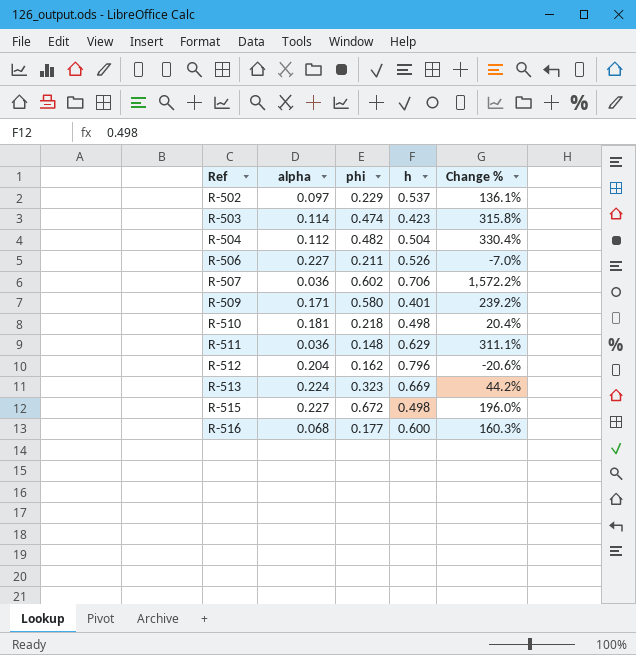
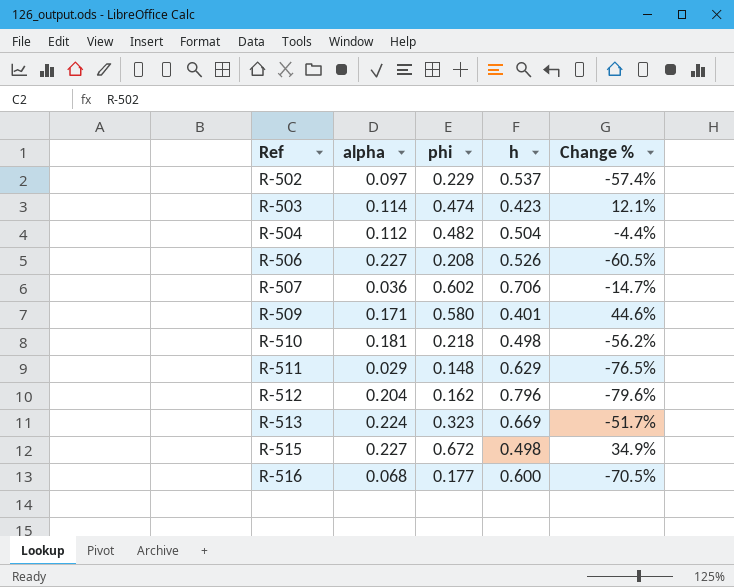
column Change % | formula: ([phi] - [alpha]) / [alpha] -> ([phi] - [h]) / [h]
R-506 | phi: 0.211 -> 0.208
R-511 | alpha: 0.036 -> 0.029

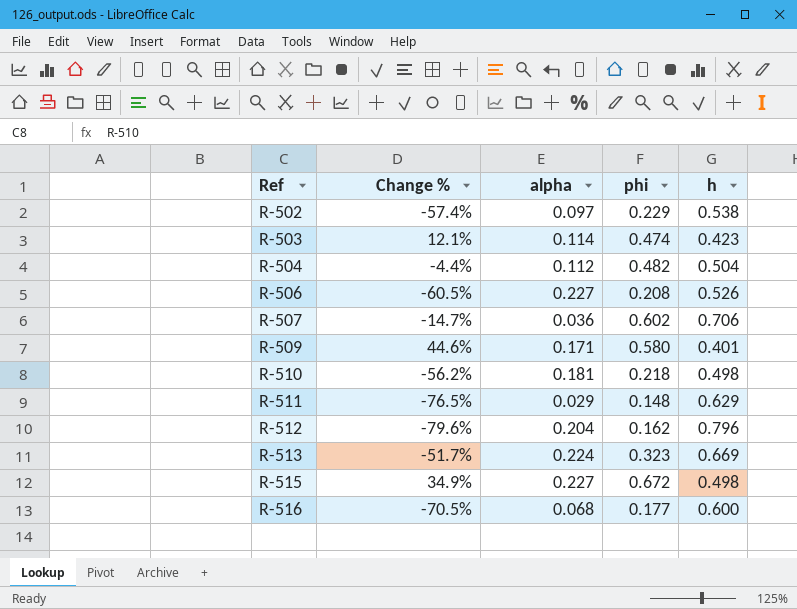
column Change % | position: 5 -> 2
R-502 | h: 0.537 -> 0.538

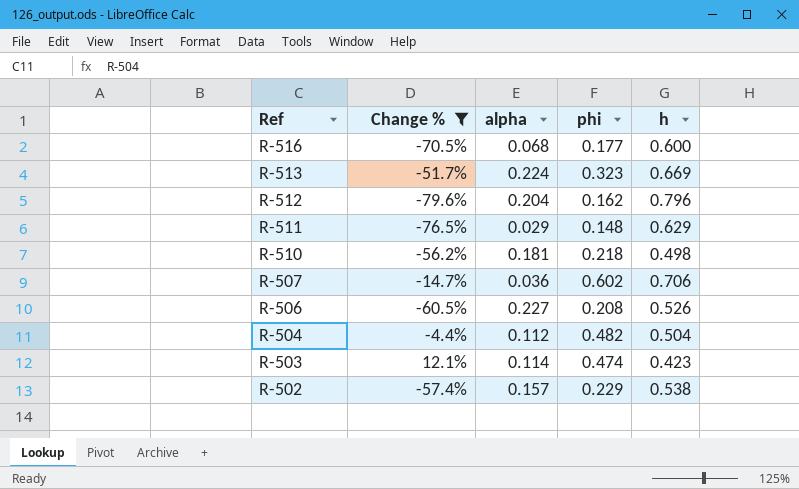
filter: none -> Change % <= 12.1%
row order: Ref ascending -> Ref descending
R-502 | alpha: 0.097 -> 0.157

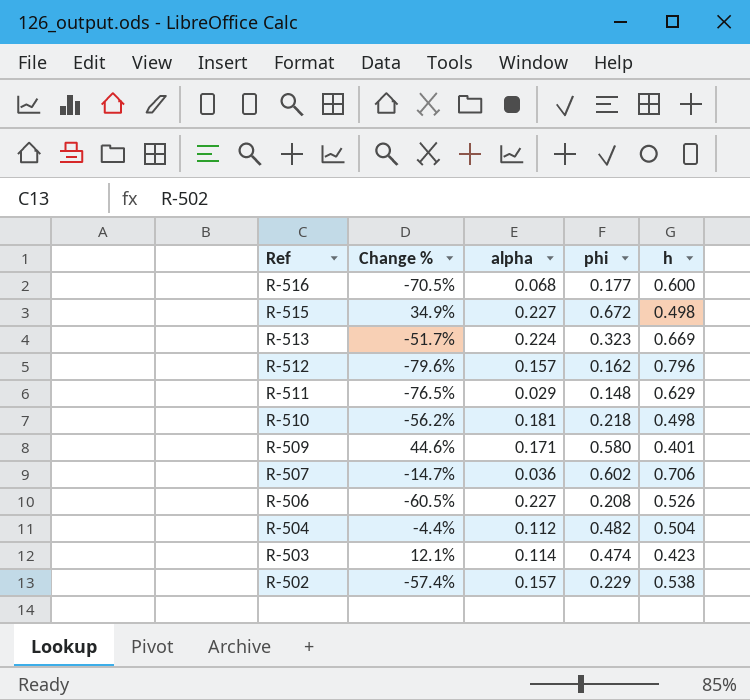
filter: Change % <= 12.1% -> none
R-512 | alpha: 0.204 -> 0.157

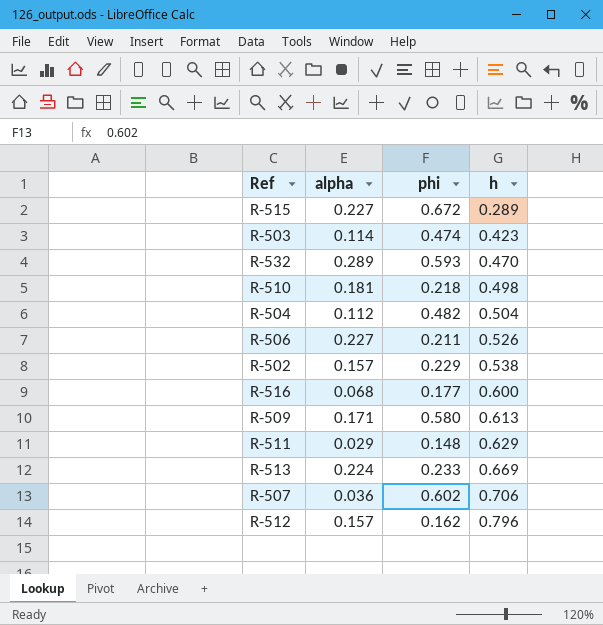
row order: Ref descending -> h ascending
column Change % | formula: ([phi] - [h]) / [h] -> none
R-515 | h: 0.498 -> 0.289
row R-532: none -> 0.289 | 0.593 | 0.470
R-506 | phi: 0.208 -> 0.211
R-509 | h: 0.401 -> 0.613
R-513 | phi: 0.323 -> 0.233

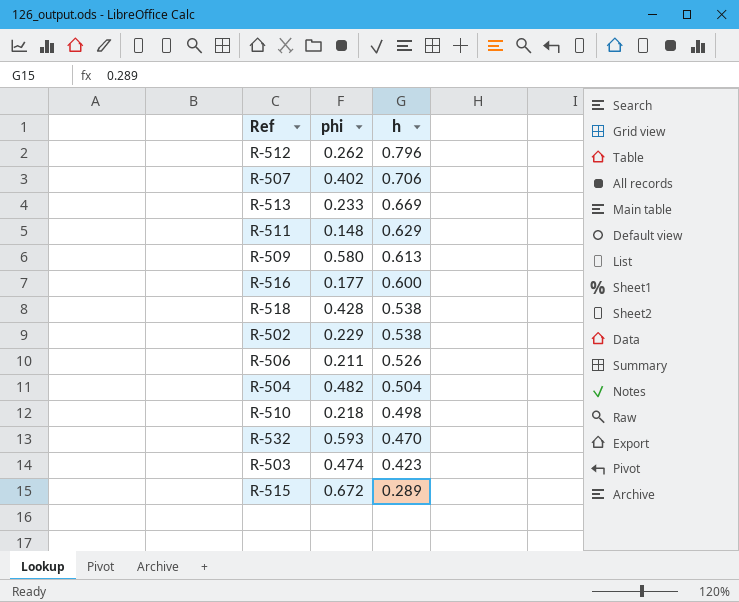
row order: h ascending -> h descending
column alpha | position: 2 -> none
R-512 | phi: 0.162 -> 0.262
R-507 | phi: 0.602 -> 0.402
row R-518: none -> 0.428 | 0.538

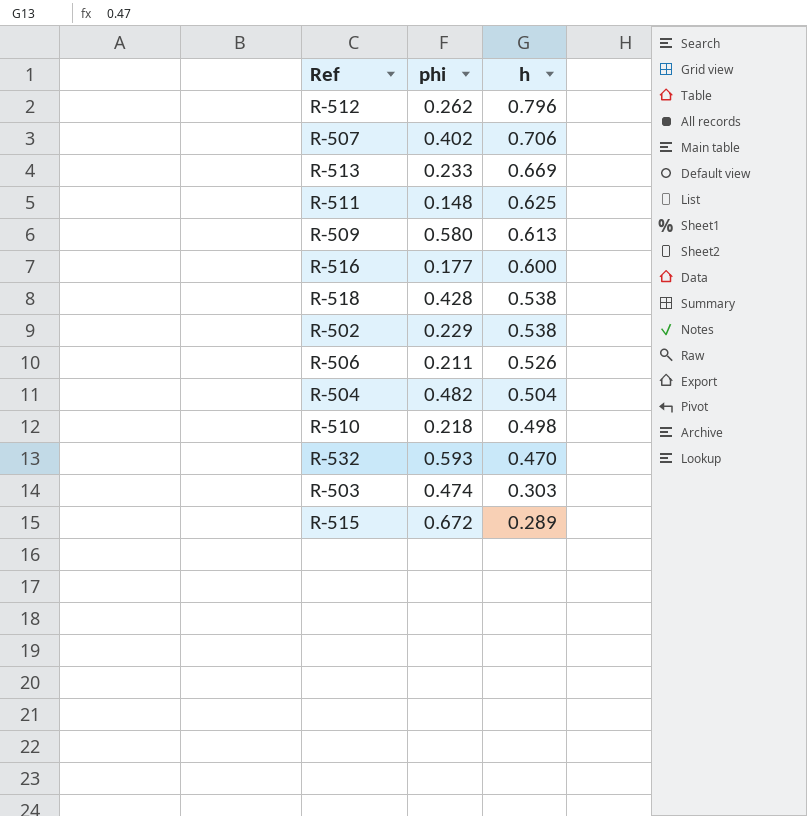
R-511 | h: 0.629 -> 0.625
R-503 | h: 0.423 -> 0.303

